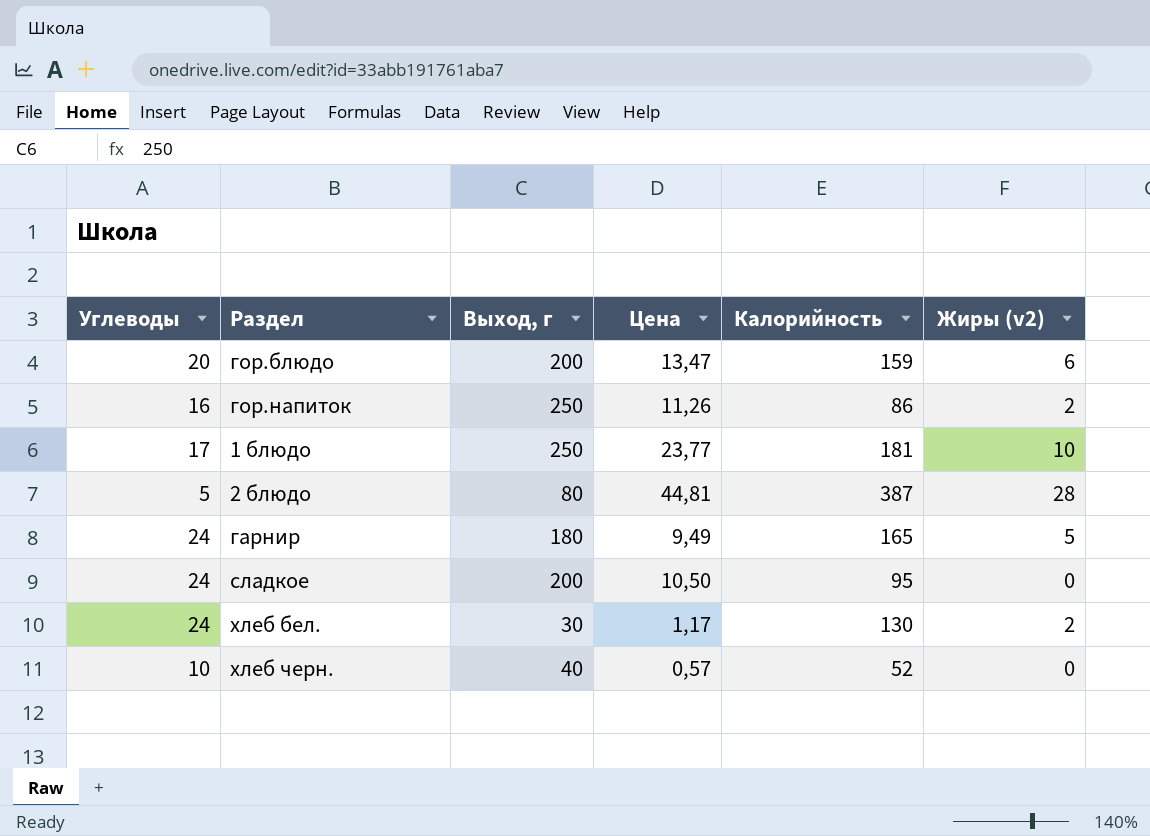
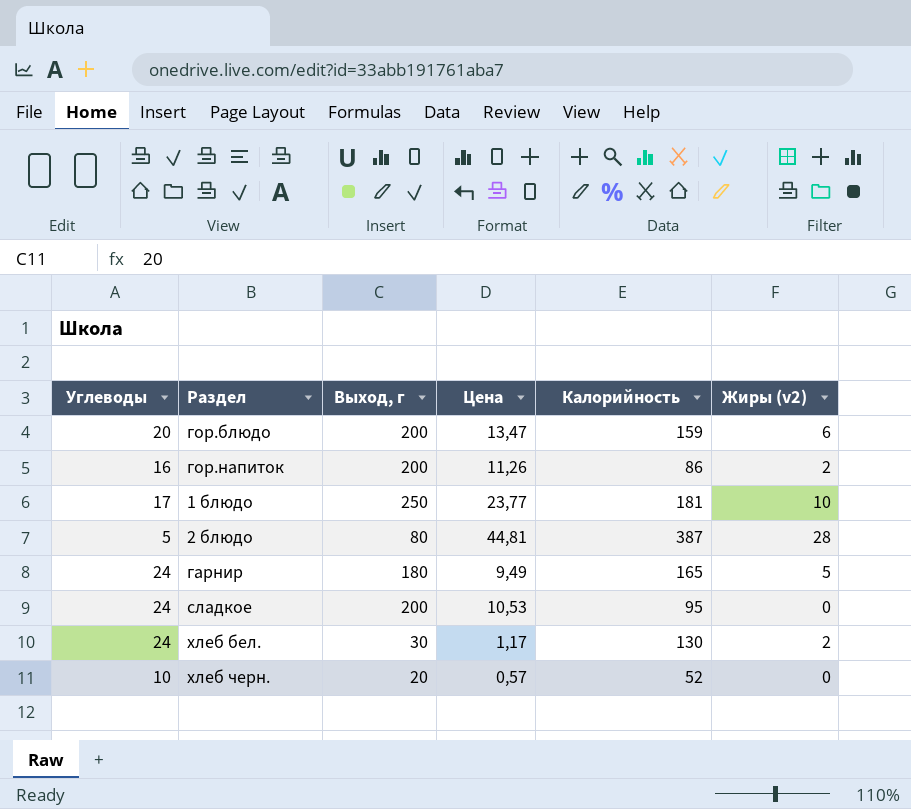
гор.напиток | Выход, г: 250 -> 200
сладкое | Цена: 10,50 -> 10,53
хлеб черн. | Выход, г: 40 -> 20

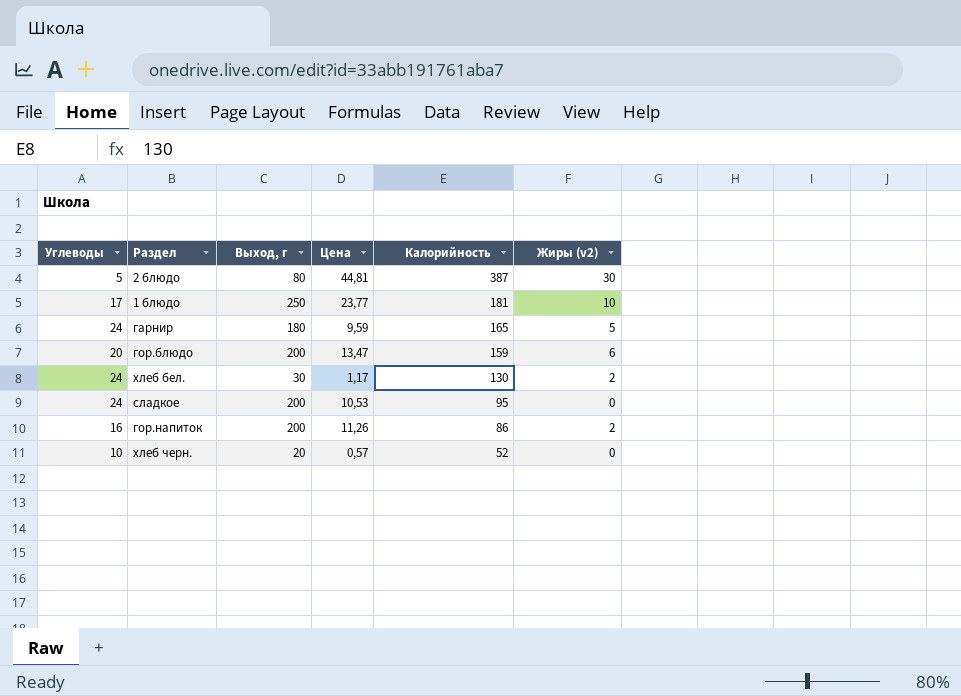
row order: none -> Калорийность descending
2 блюдо | Жиры (v2): 28 -> 30
гарнир | Цена: 9,49 -> 9,59

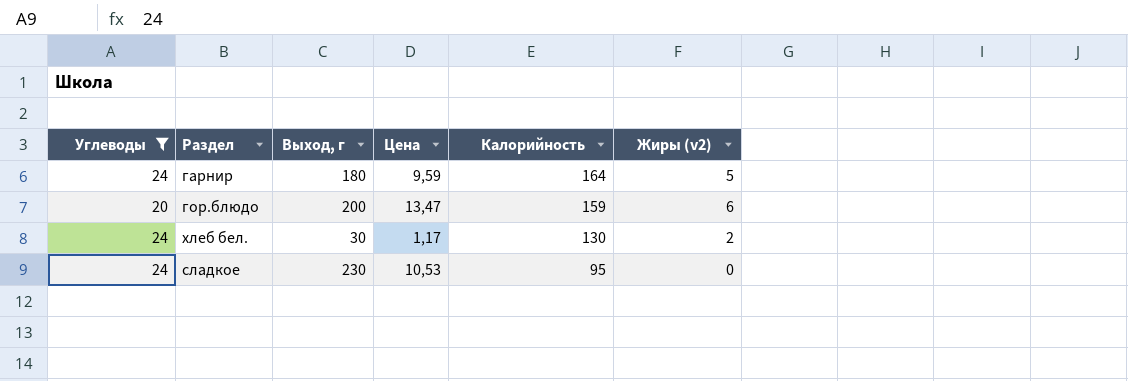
filter: none -> Углеводы >= 20
гарнир | Калорийность: 165 -> 164
сладкое | Выход, г: 200 -> 230

